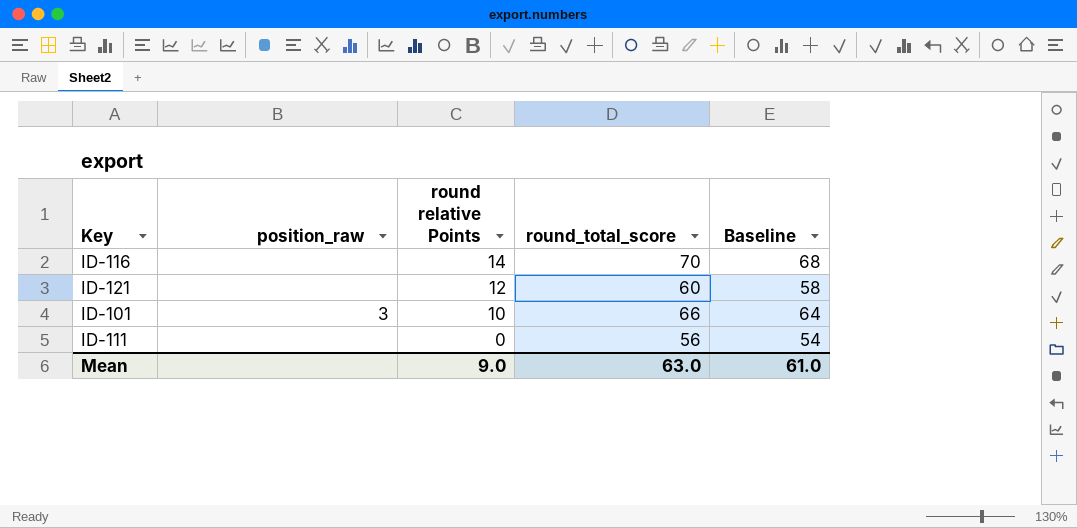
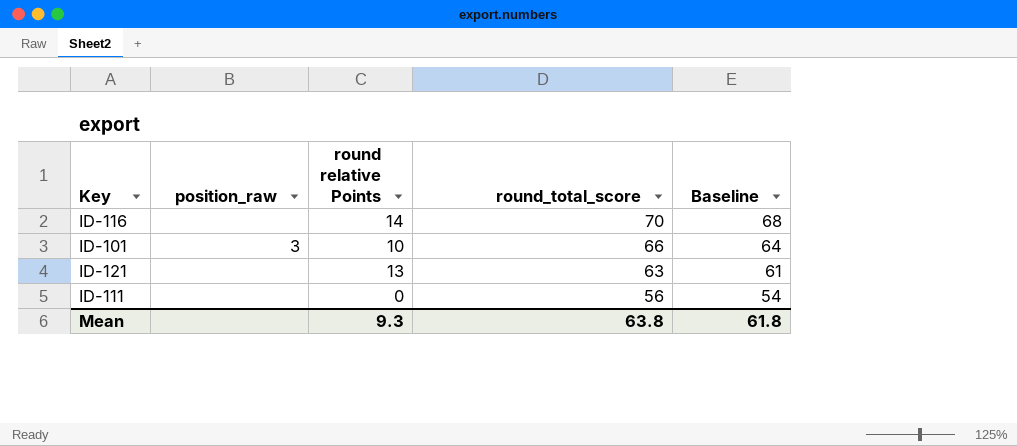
row order: round relative Points descending -> round_total_score descending
ID-121 | round relative Points: 12 -> 13
ID-121 | round_total_score: 60 -> 63
ID-121 | Baseline: 58 -> 61
Mean | round relative Points: 9.0 -> 9.3
Mean | round_total_score: 63.0 -> 63.8
Mean | Baseline: 61.0 -> 61.8

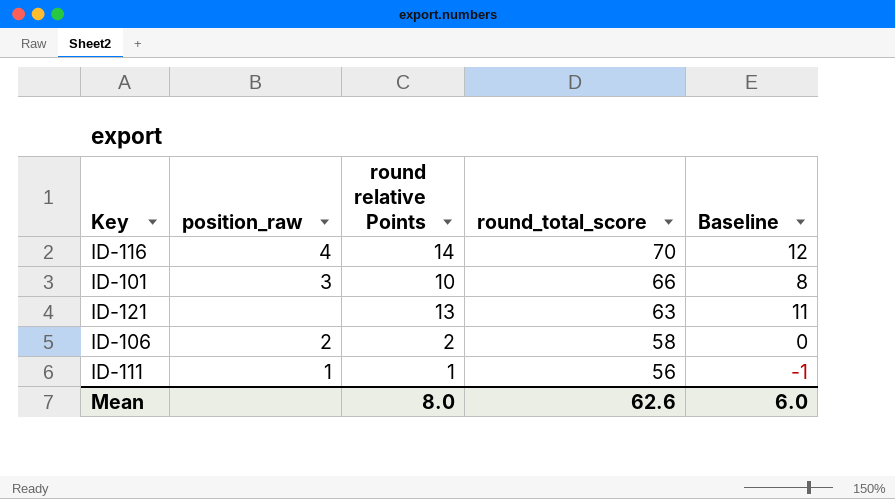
column Baseline | formula: [round_total_score] - 2 -> [round relative Points] - 2
ID-116 | position_raw: none -> 4
row ID-106: none -> 2 | 2 | 58 | 0
ID-111 | position_raw: none -> 1
ID-111 | round relative Points: 0 -> 1
Mean | round relative Points: 9.3 -> 8.0
Mean | round_total_score: 63.8 -> 62.6
Mean | Baseline: 61.8 -> 6.0

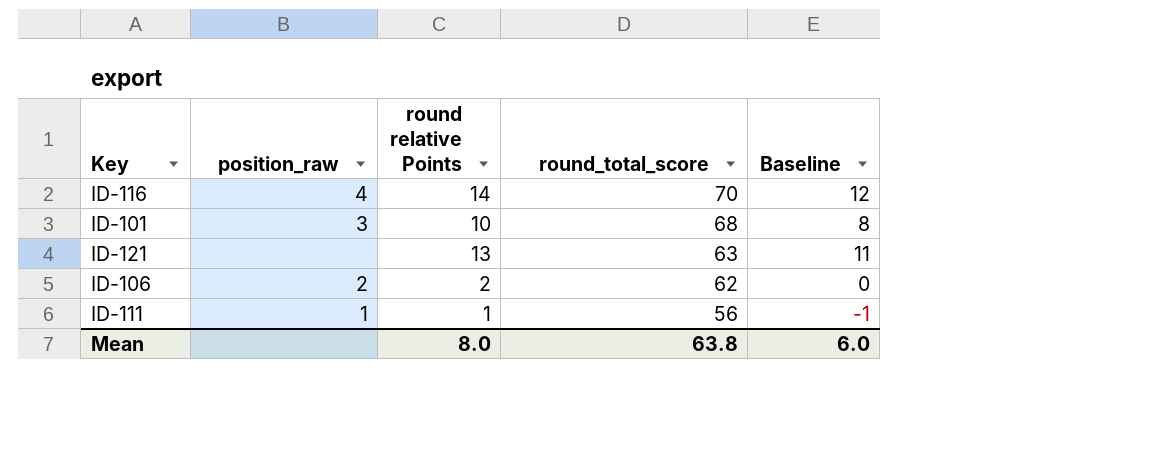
ID-101 | round_total_score: 66 -> 68
ID-106 | round_total_score: 58 -> 62
Mean | round_total_score: 62.6 -> 63.8

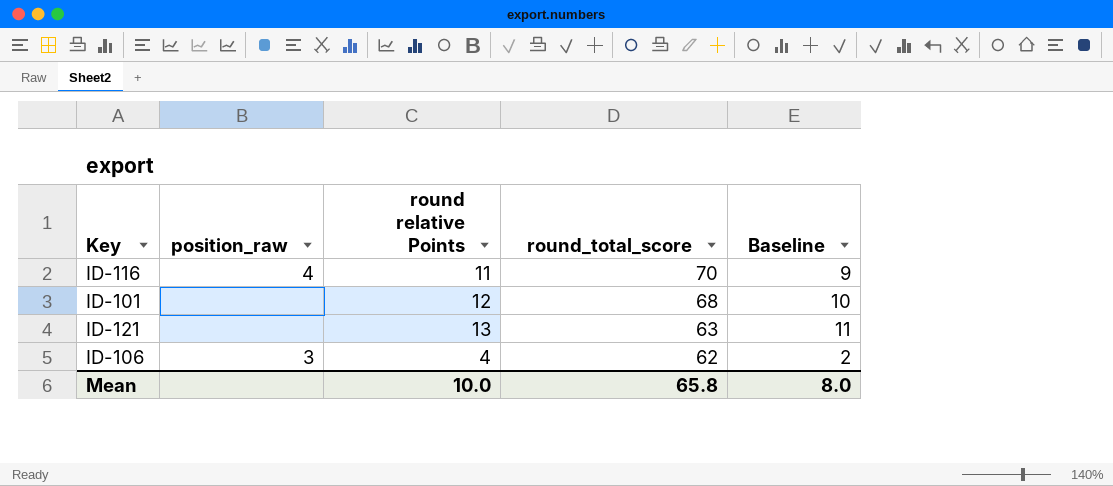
row ID-111: 1 | 1 | 56 | -1 -> none
ID-116 | round relative Points: 14 -> 11
ID-116 | Baseline: 12 -> 9
ID-101 | position_raw: 3 -> none
ID-101 | round relative Points: 10 -> 12
ID-101 | Baseline: 8 -> 10
ID-106 | position_raw: 2 -> 3
ID-106 | round relative Points: 2 -> 4
ID-106 | Baseline: 0 -> 2
Mean | round relative Points: 8.0 -> 10.0
Mean | round_total_score: 63.8 -> 65.8
Mean | Baseline: 6.0 -> 8.0

